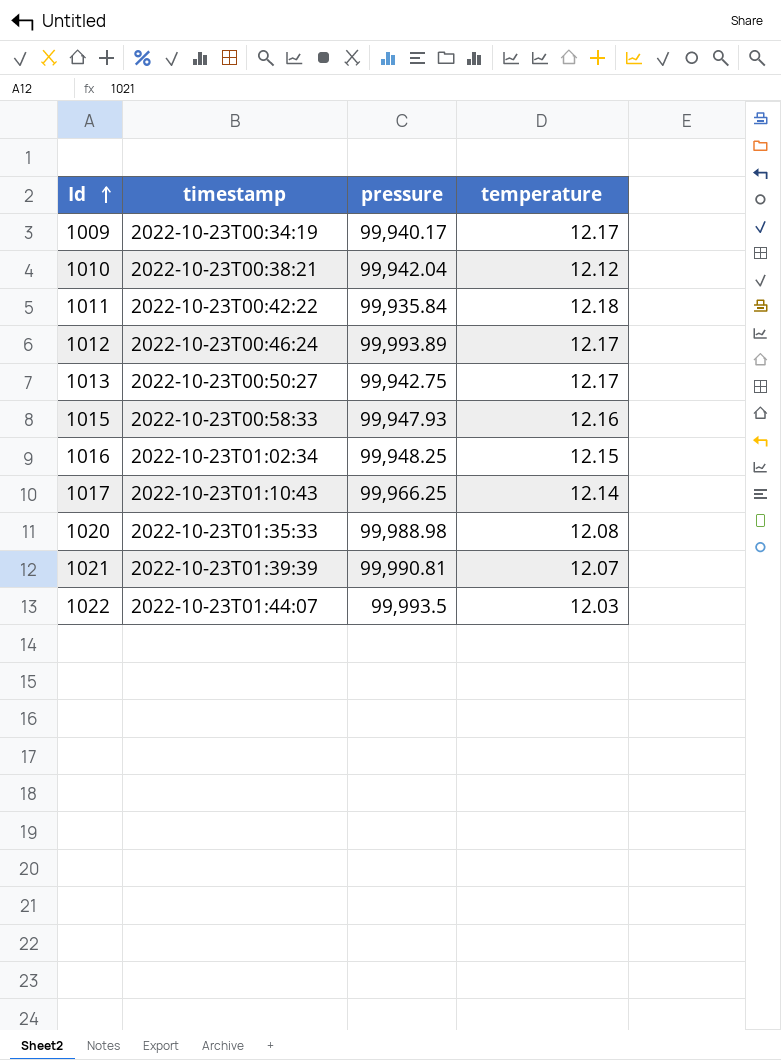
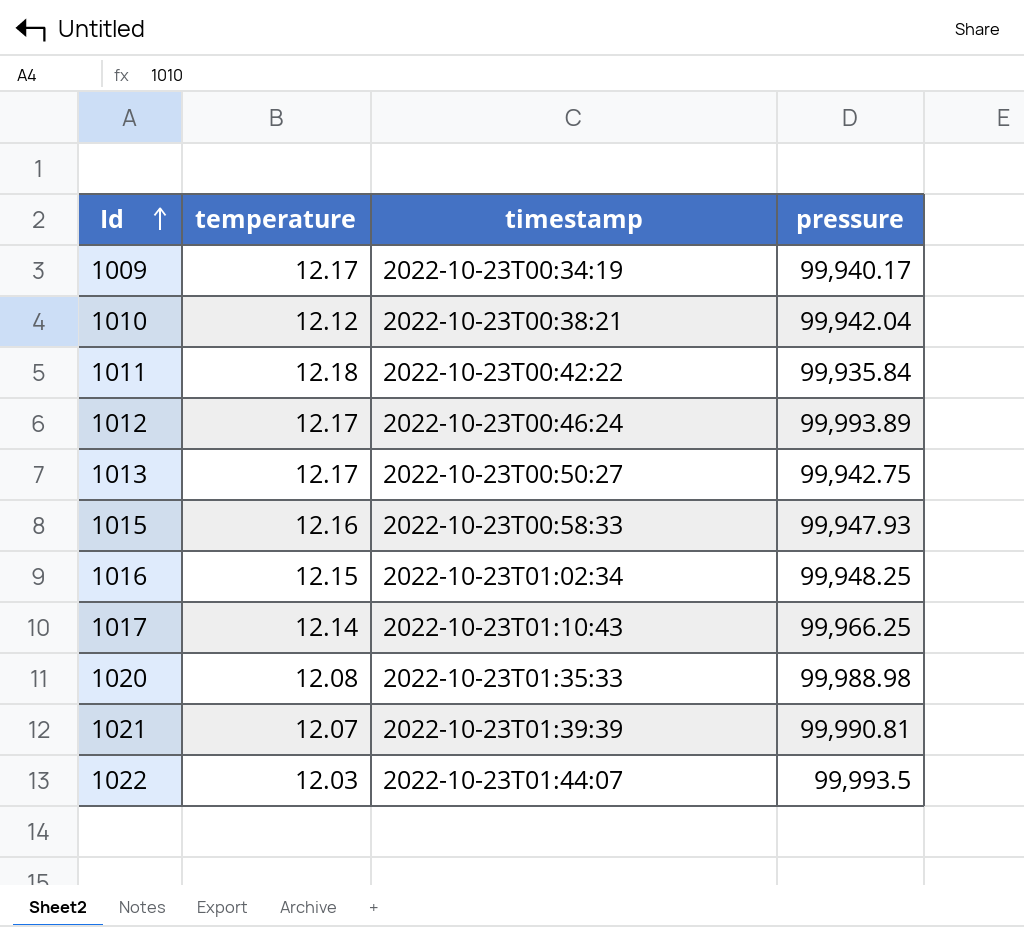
column temperature | position: 4 -> 2

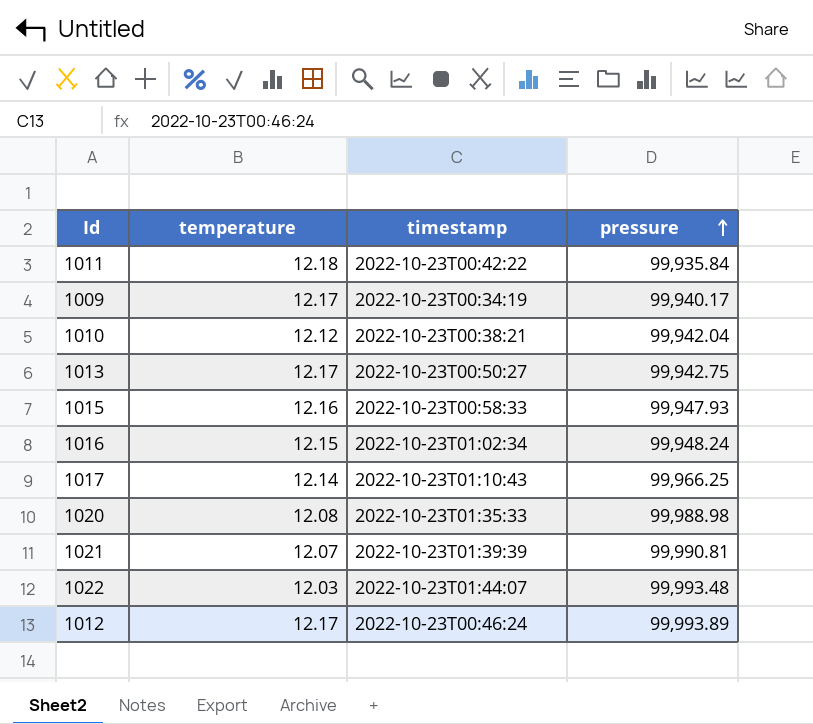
row order: Id ascending -> pressure ascending
1016 | pressure: 99,948.25 -> 99,948.24
1022 | pressure: 99,993.5 -> 99,993.48

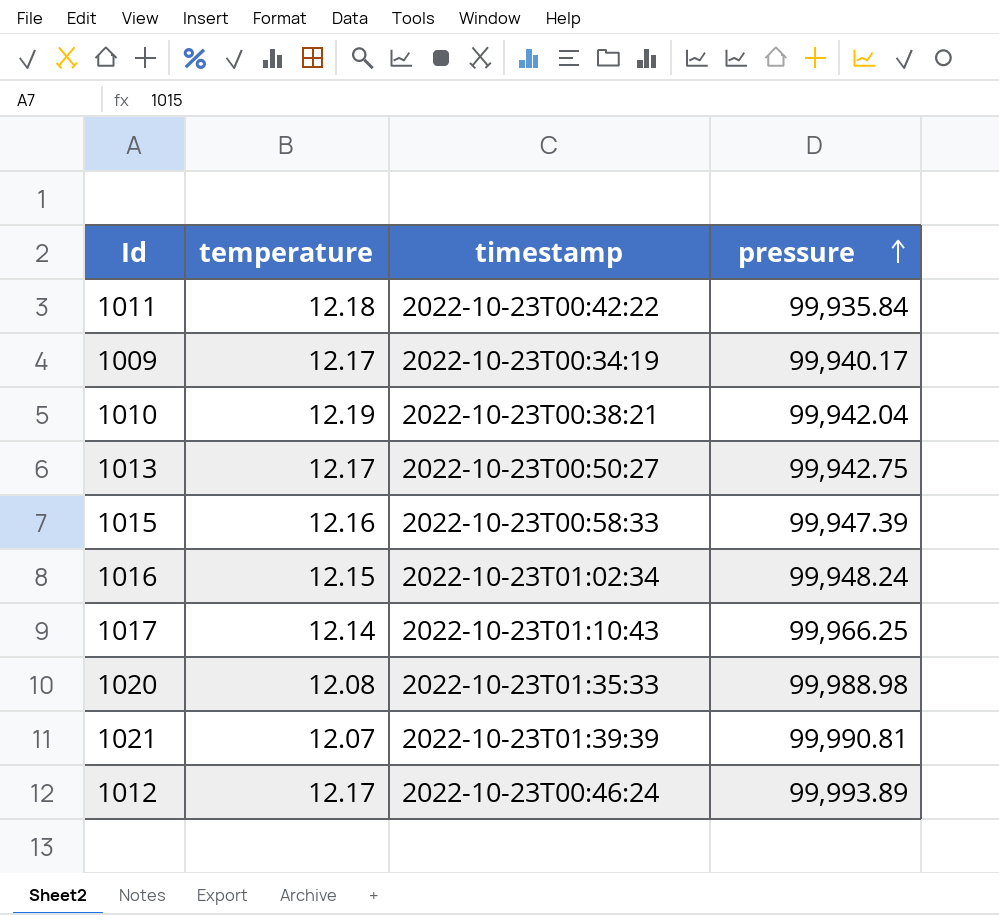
row 1022: 12.03 | 2022-10-23T01:44:07 | 99,993.48 -> none
1010 | temperature: 12.12 -> 12.19
1015 | pressure: 99,947.93 -> 99,947.39

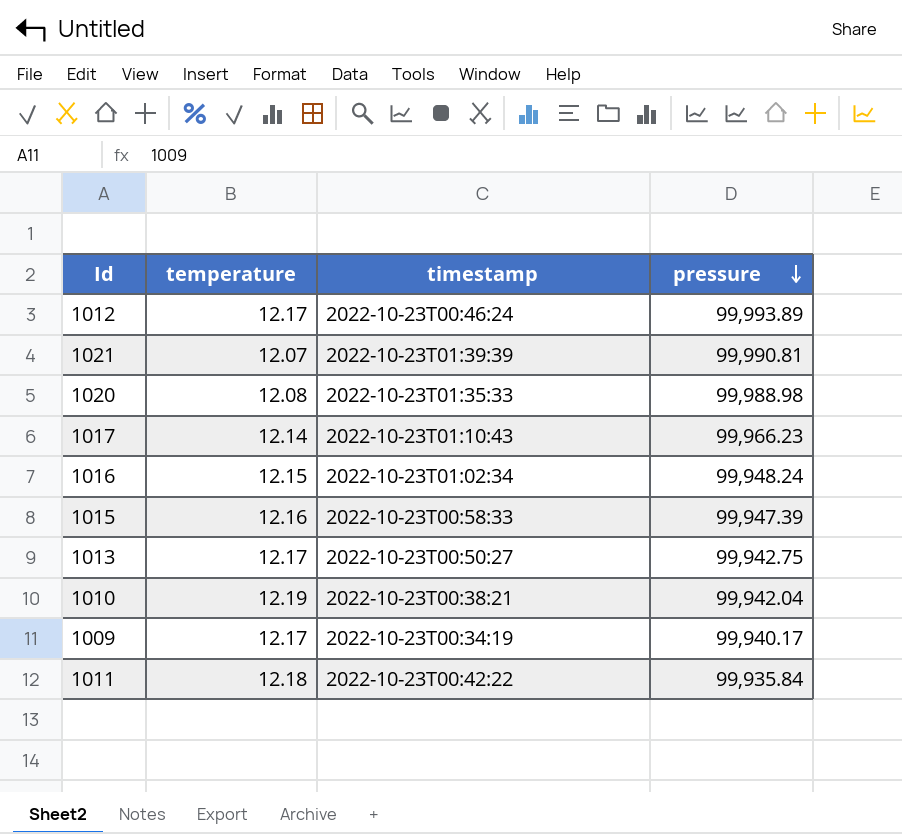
row order: pressure ascending -> pressure descending
1017 | pressure: 99,966.25 -> 99,966.23

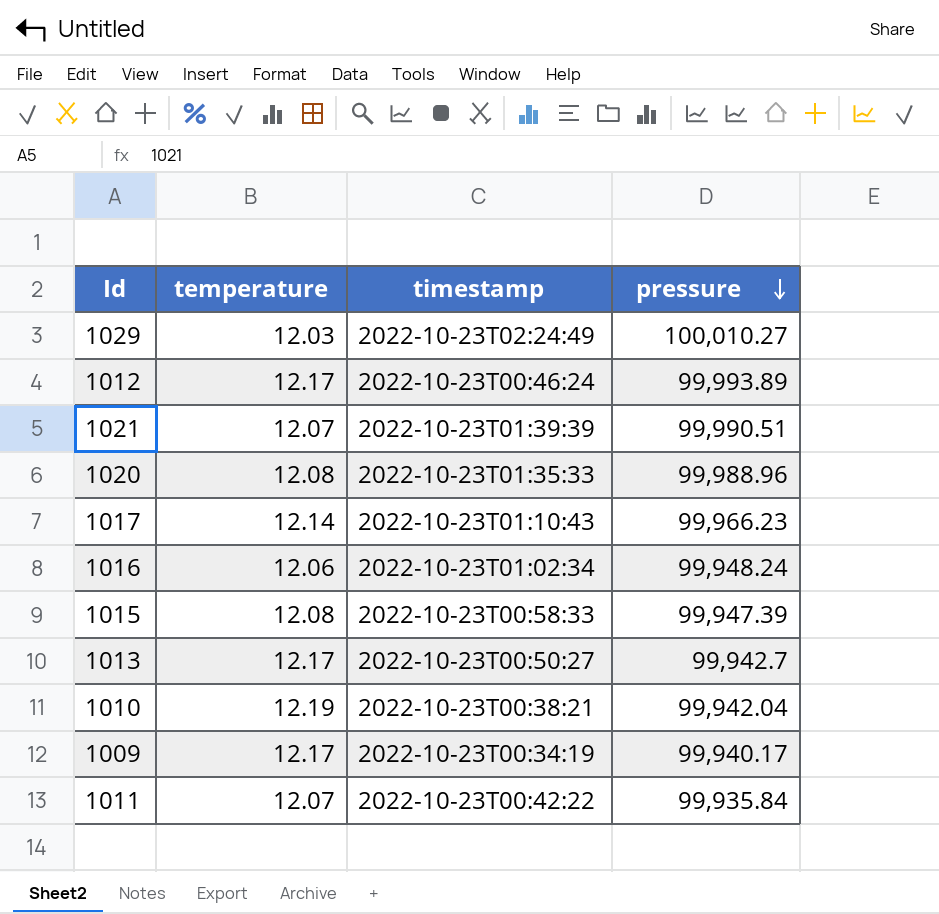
row 1029: none -> 12.03 | 2022-10-23T02:24:49 | 100,010.27
1021 | pressure: 99,990.81 -> 99,990.51
1020 | pressure: 99,988.98 -> 99,988.96
1016 | temperature: 12.15 -> 12.06
1015 | temperature: 12.16 -> 12.08
1013 | pressure: 99,942.75 -> 99,942.7
1011 | temperature: 12.18 -> 12.07

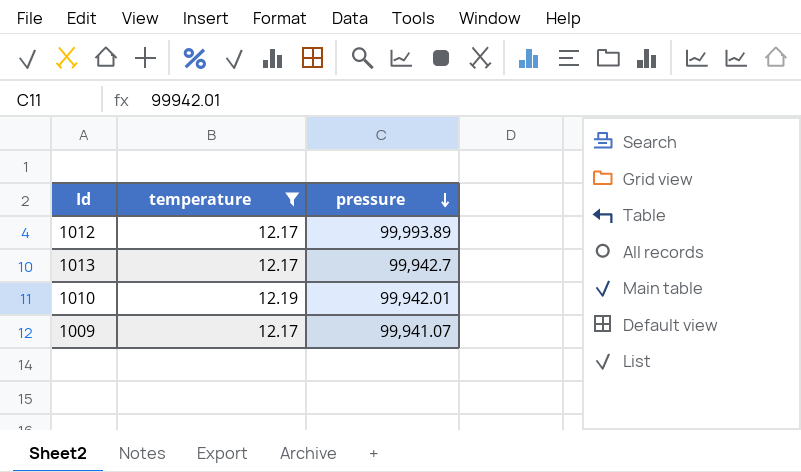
filter: none -> temperature >= 12.17
column timestamp | position: 3 -> none
1010 | pressure: 99,942.04 -> 99,942.01
1009 | pressure: 99,940.17 -> 99,941.07

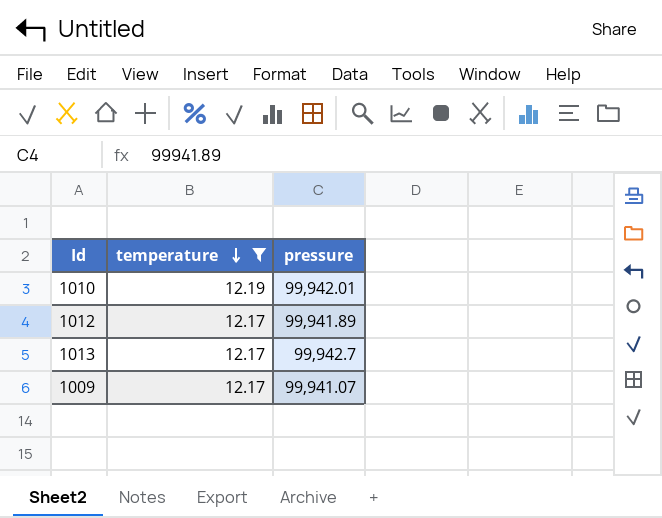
row order: pressure descending -> temperature descending
1012 | pressure: 99,993.89 -> 99,941.89

